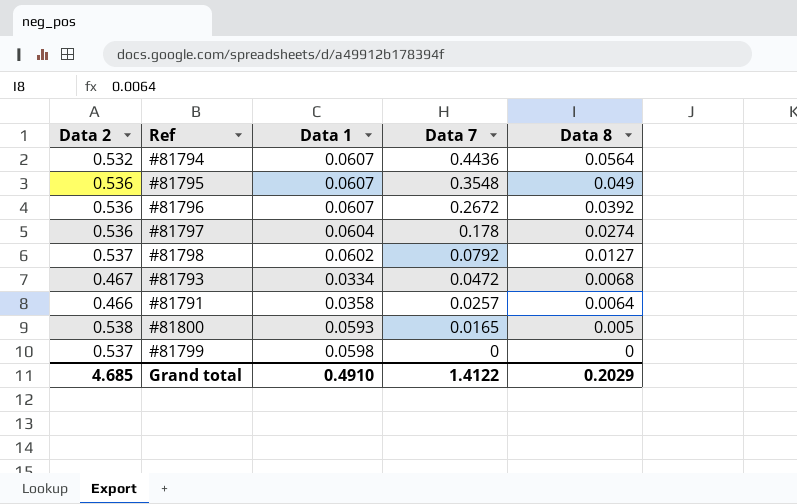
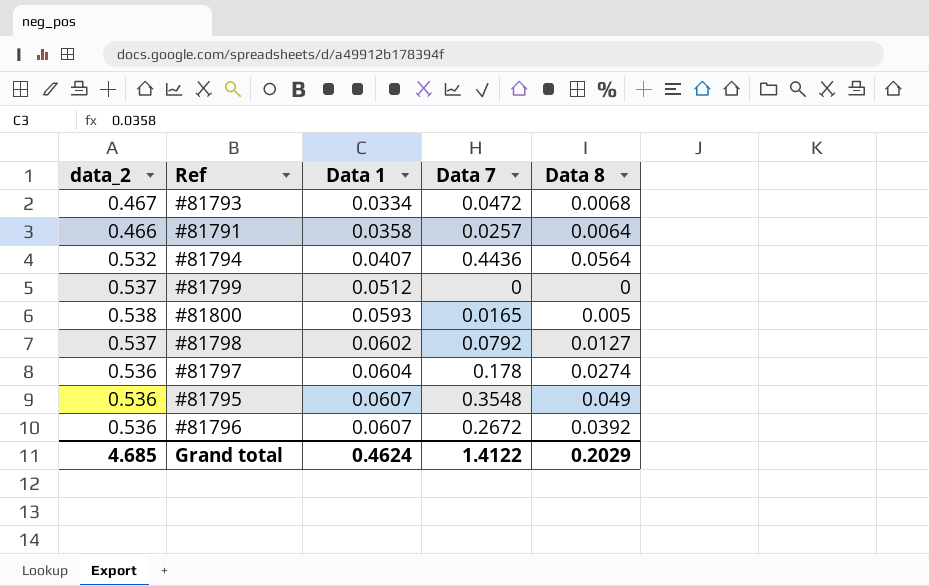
row order: Data 7 descending -> Data 1 ascending
column name: Data 2 -> data_2
#81794 | Data 1: 0.0607 -> 0.0407
#81799 | Data 1: 0.0598 -> 0.0512
Grand total | Data 1: 0.4910 -> 0.4624

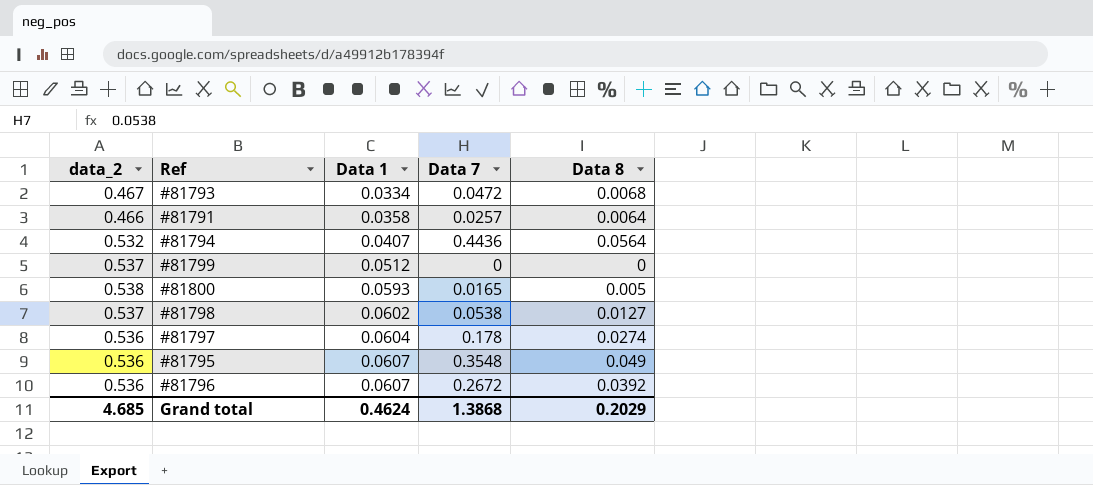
#81798 | Data 7: 0.0792 -> 0.0538
Grand total | Data 7: 1.4122 -> 1.3868

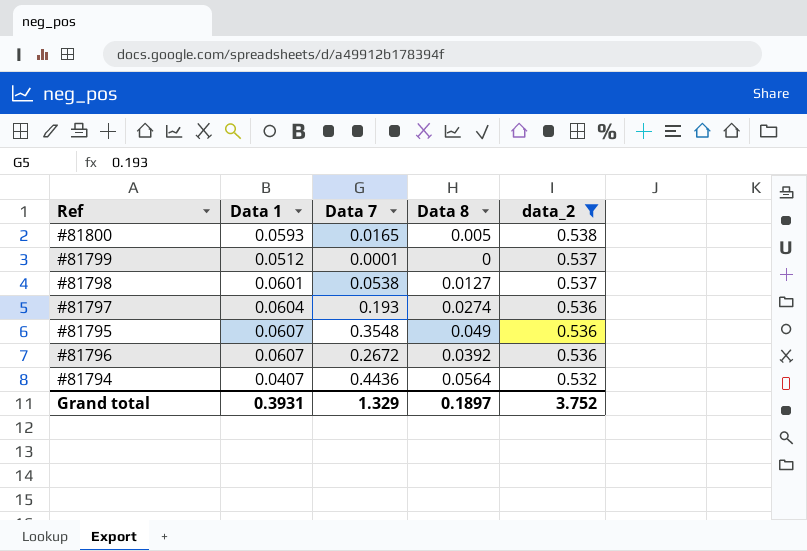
filter: none -> data_2 >= 0.532
row order: Data 1 ascending -> data_2 descending
column data_2 | position: 1 -> 5
#81799 | Data 7: 0 -> 0.0001
#81798 | Data 1: 0.0602 -> 0.0601
#81797 | Data 7: 0.178 -> 0.193
Grand total | Data 1: 0.4624 -> 0.3931
Grand total | Data 7: 1.3868 -> 1.329
Grand total | Data 8: 0.2029 -> 0.1897
Grand total | data_2: 4.685 -> 3.752

